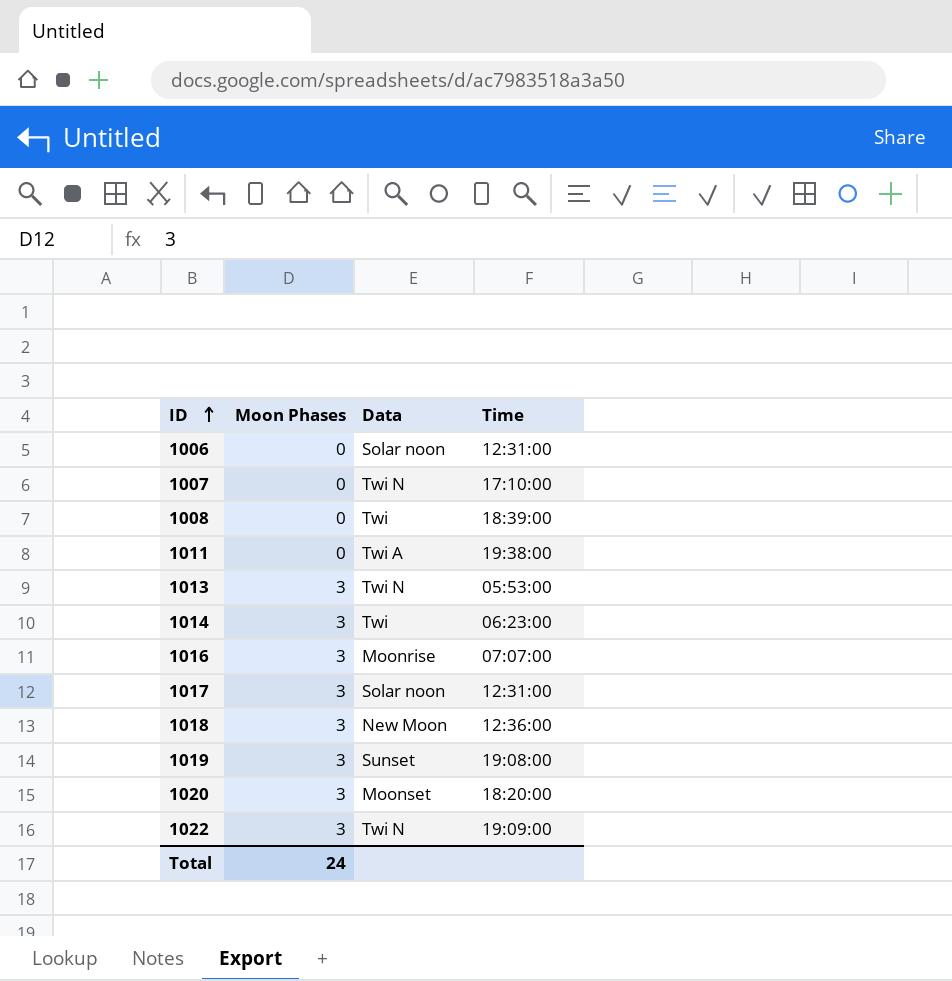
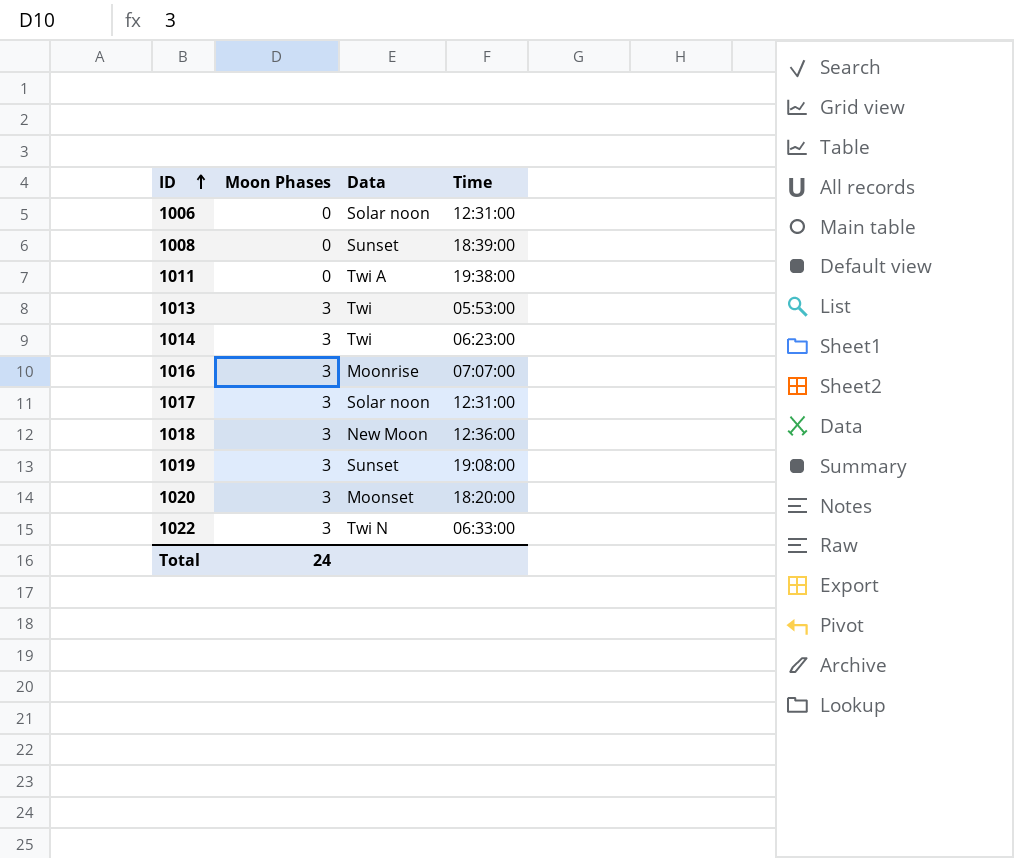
row 1007: 0 | Twi N | 17:10:00 -> none
1008 | Data: Twi -> Sunset
1013 | Data: Twi N -> Twi
1022 | Time: 19:09:00 -> 06:33:00

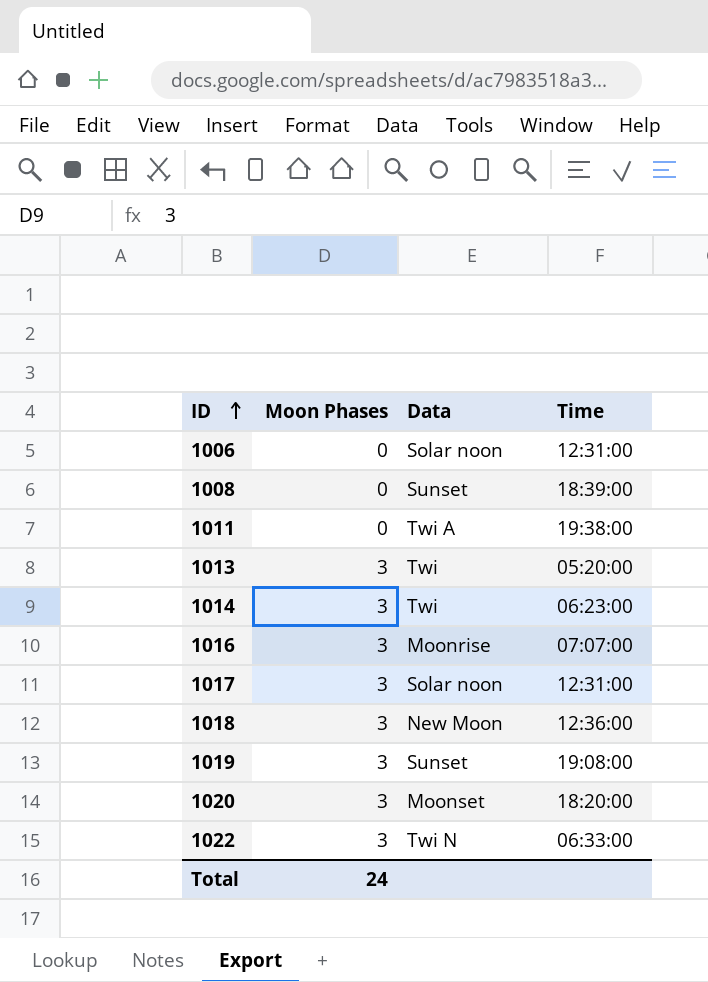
1013 | Time: 05:53:00 -> 05:20:00

